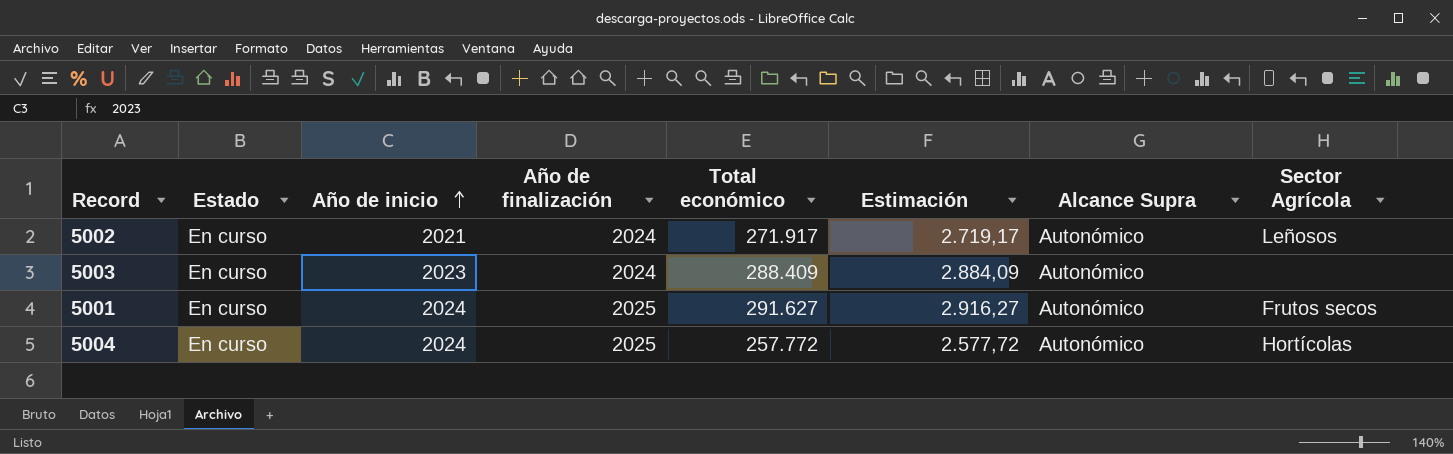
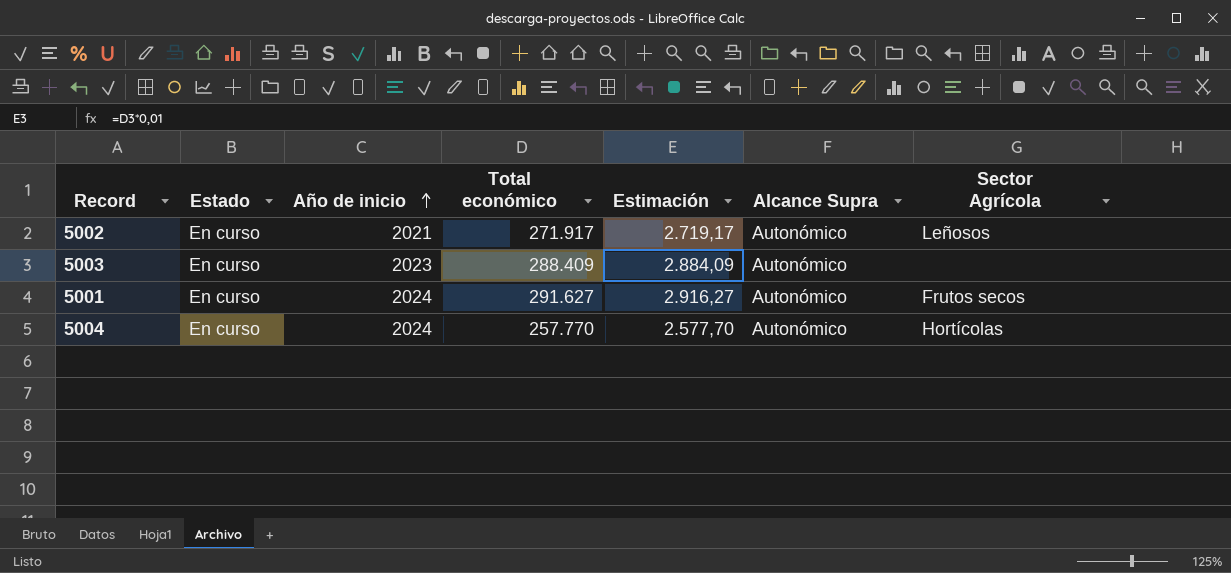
column Año de finalización | position: 4 -> none
5004 | Total económico: 257.772 -> 257.770
5004 | Estimación: 2.577,72 -> 2.577,70

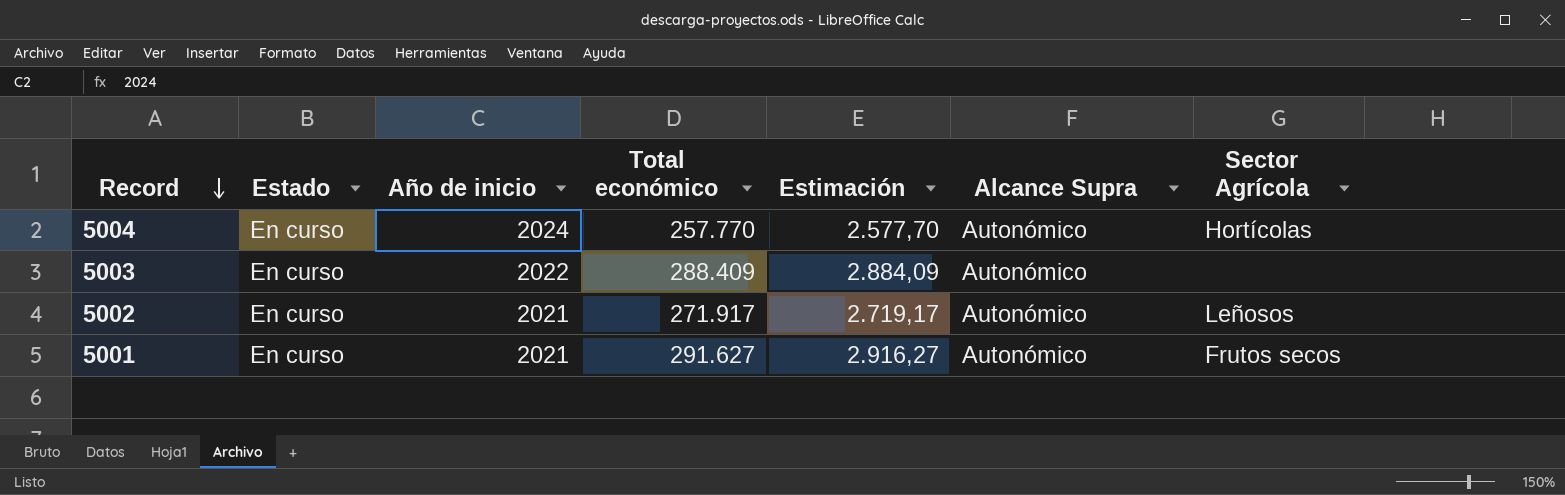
row order: Año de inicio ascending -> Record descending
5003 | Año de inicio: 2023 -> 2022
5001 | Año de inicio: 2024 -> 2021

